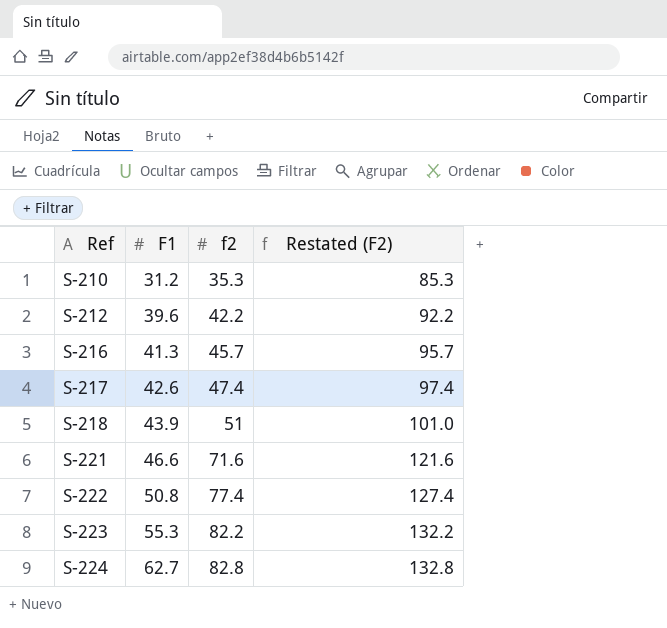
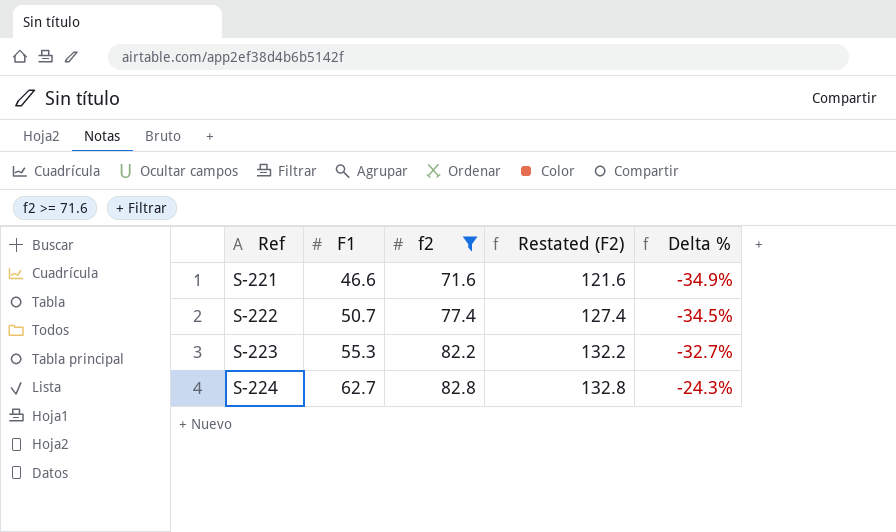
filter: none -> f2 >= 71.6
column Delta % | formula: none -> ([F1] - [f2]) / [f2]
S-222 | F1: 50.8 -> 50.7

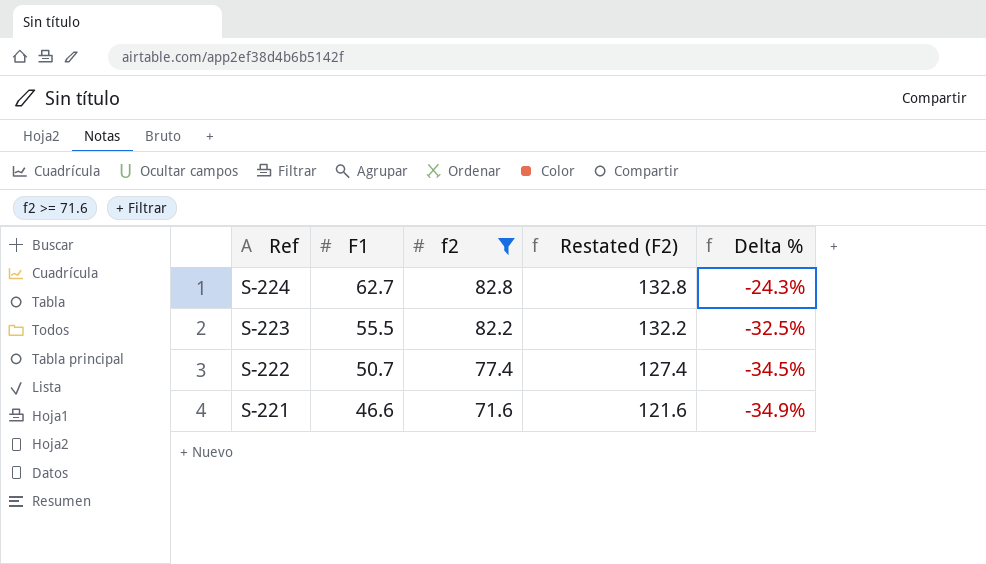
row order: Ref ascending -> Ref descending
S-223 | F1: 55.3 -> 55.5
S-223 | Delta %: -32.7% -> -32.5%

